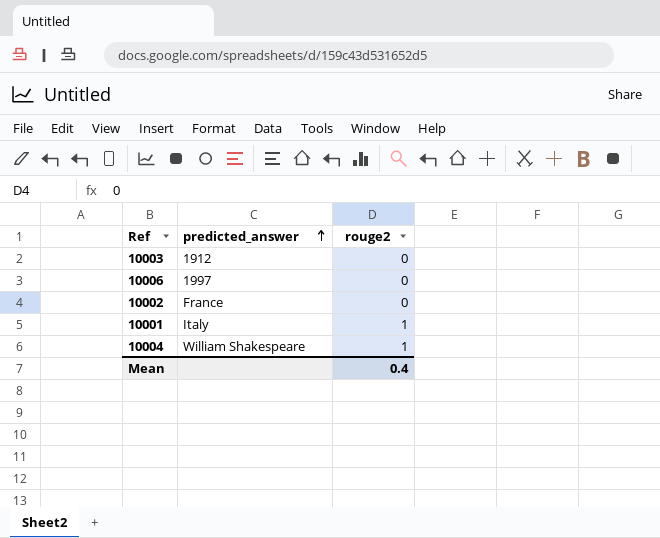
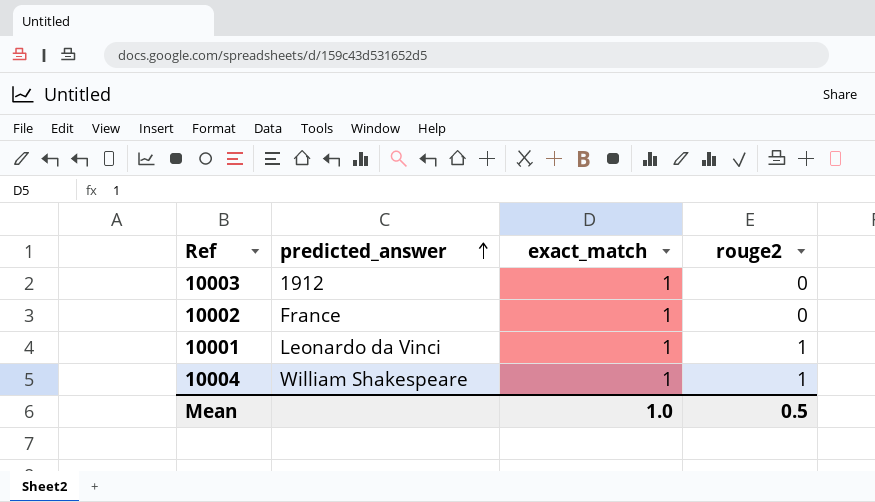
column exact_match | position: none -> 3
row 10006: 1997 | 0 -> none
10001 | predicted_answer: Italy -> Leonardo da Vinci
Mean | rouge2: 0.4 -> 0.5

